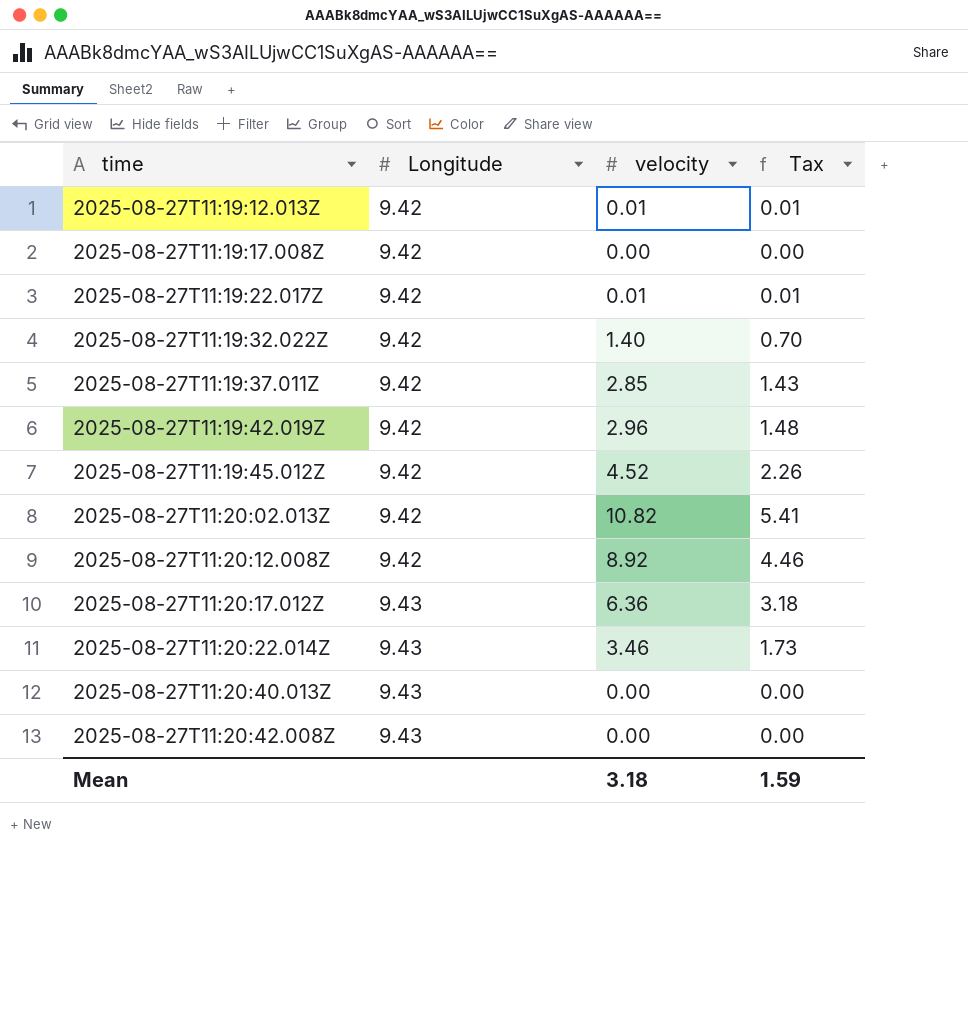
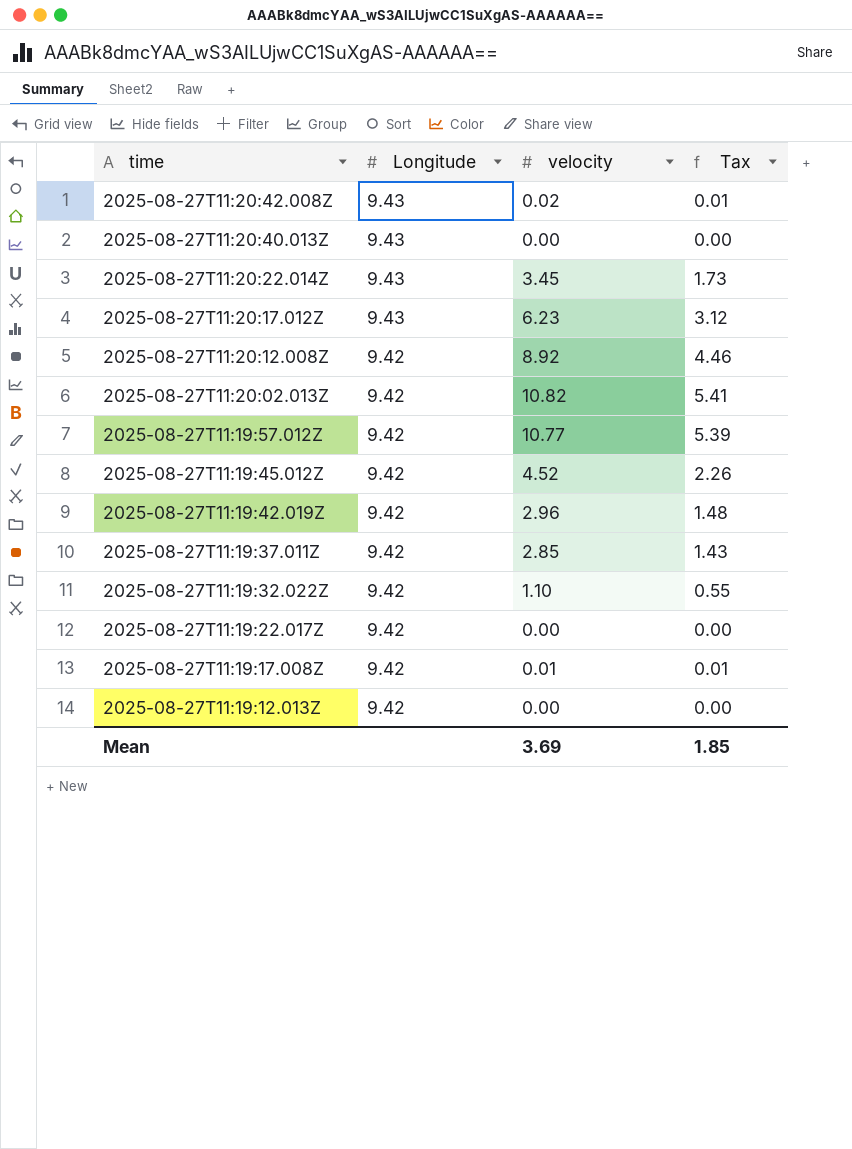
row order: time ascending -> time descending
2025-08-27T11:20:42.008Z | velocity: 0.00 -> 0.02
2025-08-27T11:20:42.008Z | Tax: 0.00 -> 0.01
2025-08-27T11:20:22.014Z | velocity: 3.46 -> 3.45
2025-08-27T11:20:17.012Z | velocity: 6.36 -> 6.23
2025-08-27T11:20:17.012Z | Tax: 3.18 -> 3.12
row 2025-08-27T11:19:57.012Z: none -> 9.42 | 10.77 | 5.39
2025-08-27T11:19:32.022Z | velocity: 1.40 -> 1.10
2025-08-27T11:19:32.022Z | Tax: 0.70 -> 0.55
2025-08-27T11:19:22.017Z | velocity: 0.01 -> 0.00
2025-08-27T11:19:22.017Z | Tax: 0.01 -> 0.00
2025-08-27T11:19:17.008Z | velocity: 0.00 -> 0.01
2025-08-27T11:19:17.008Z | Tax: 0.00 -> 0.01
2025-08-27T11:19:12.013Z | velocity: 0.01 -> 0.00
2025-08-27T11:19:12.013Z | Tax: 0.01 -> 0.00
Mean | velocity: 3.18 -> 3.69
Mean | Tax: 1.59 -> 1.85

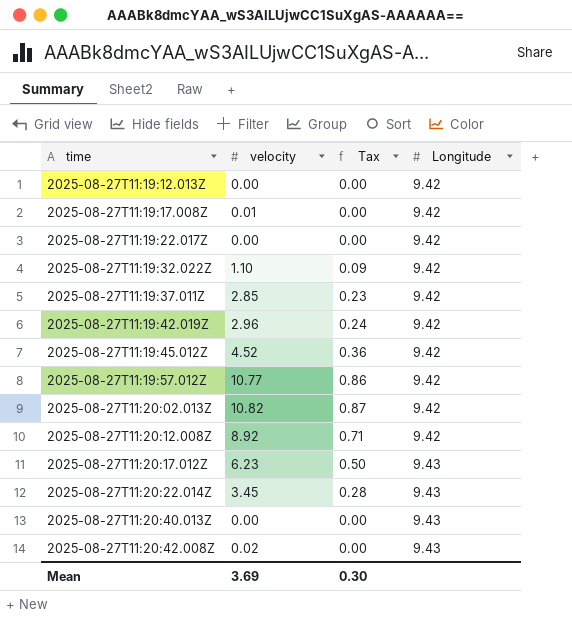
row order: time descending -> time ascending
column Tax | formula: [velocity] * 0.5 -> [velocity] * 0.08
column Longitude | position: 2 -> 4
Mean | Tax: 1.85 -> 0.30

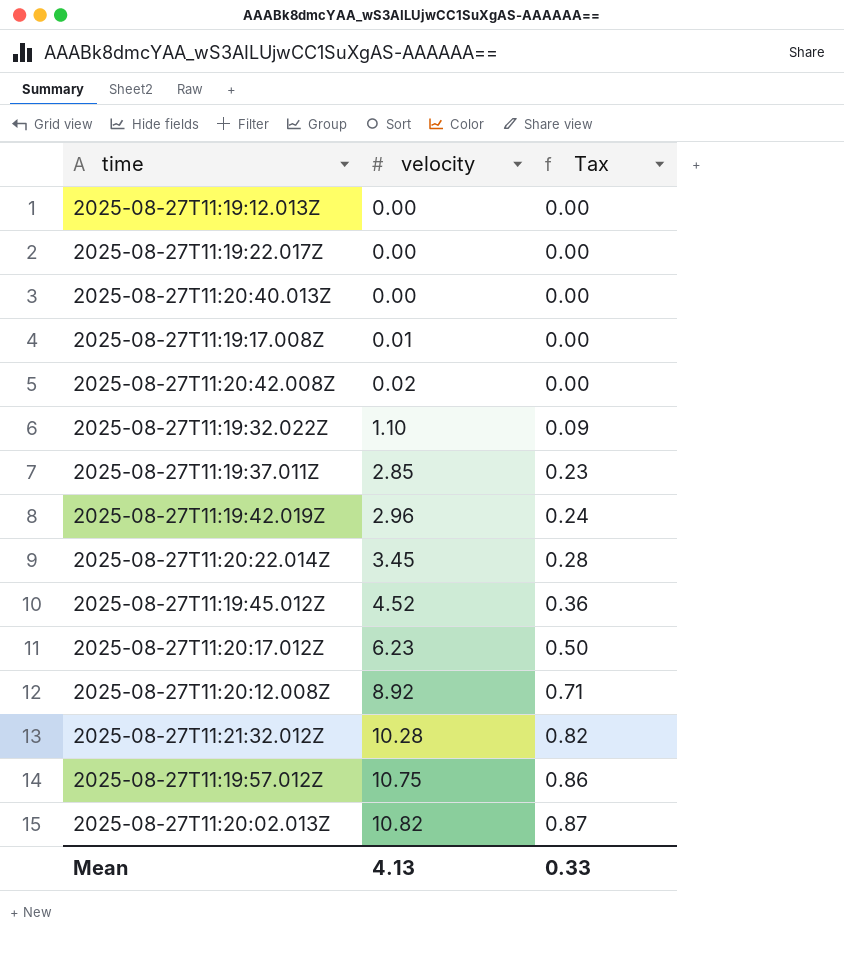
row order: time ascending -> velocity ascending
column Longitude | position: 4 -> none
row 2025-08-27T11:21:32.012Z: none -> 10.28 | 0.82
2025-08-27T11:19:57.012Z | velocity: 10.77 -> 10.75
Mean | velocity: 3.69 -> 4.13
Mean | Tax: 0.30 -> 0.33

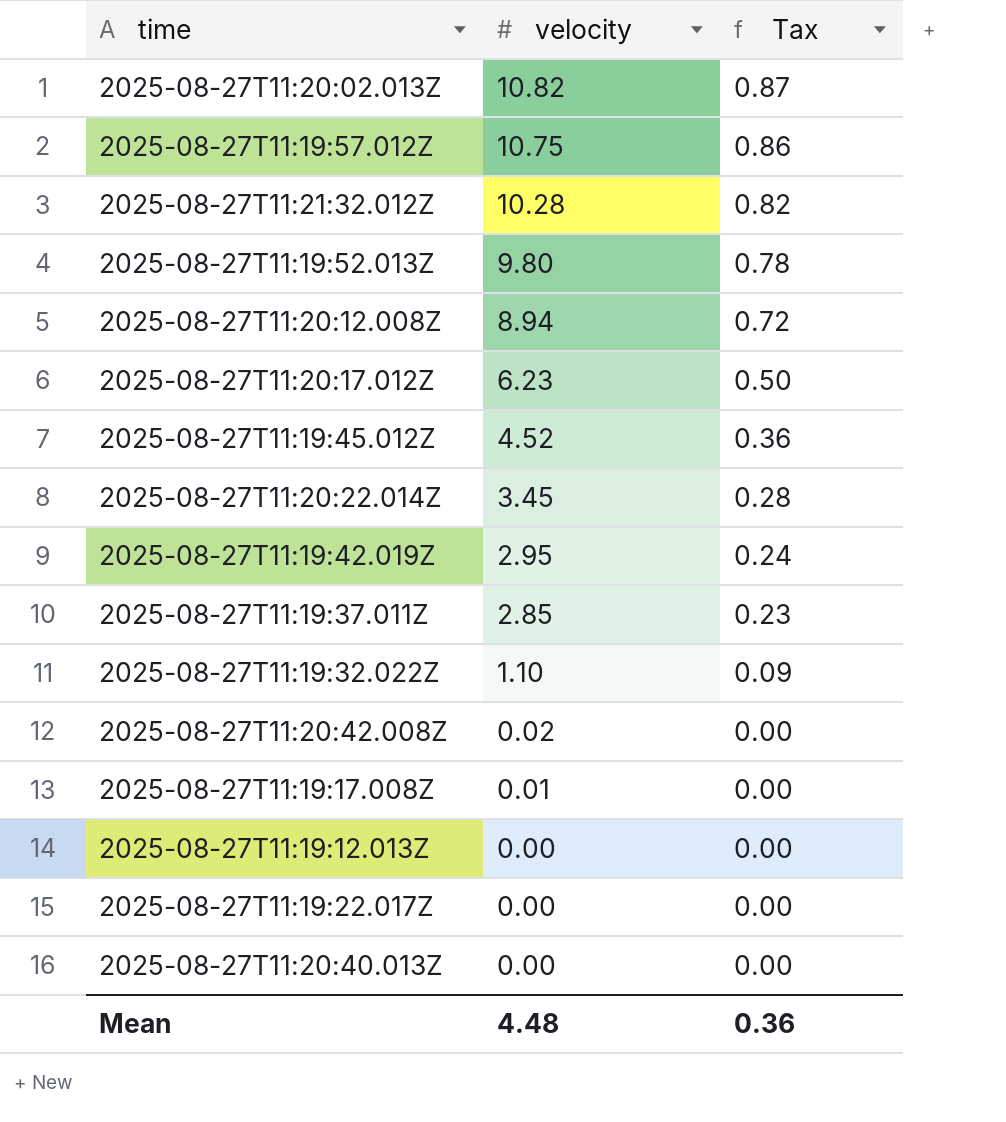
row order: velocity ascending -> velocity descending
row 2025-08-27T11:19:52.013Z: none -> 9.80 | 0.78
2025-08-27T11:20:12.008Z | velocity: 8.92 -> 8.94
2025-08-27T11:20:12.008Z | Tax: 0.71 -> 0.72
2025-08-27T11:19:42.019Z | velocity: 2.96 -> 2.95
Mean | velocity: 4.13 -> 4.48
Mean | Tax: 0.33 -> 0.36

